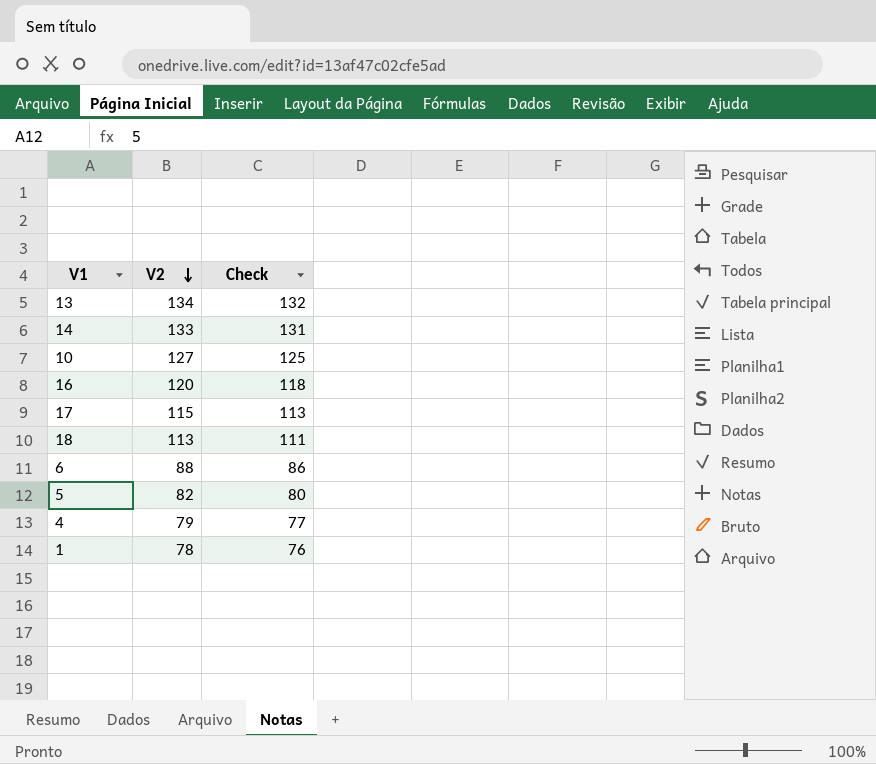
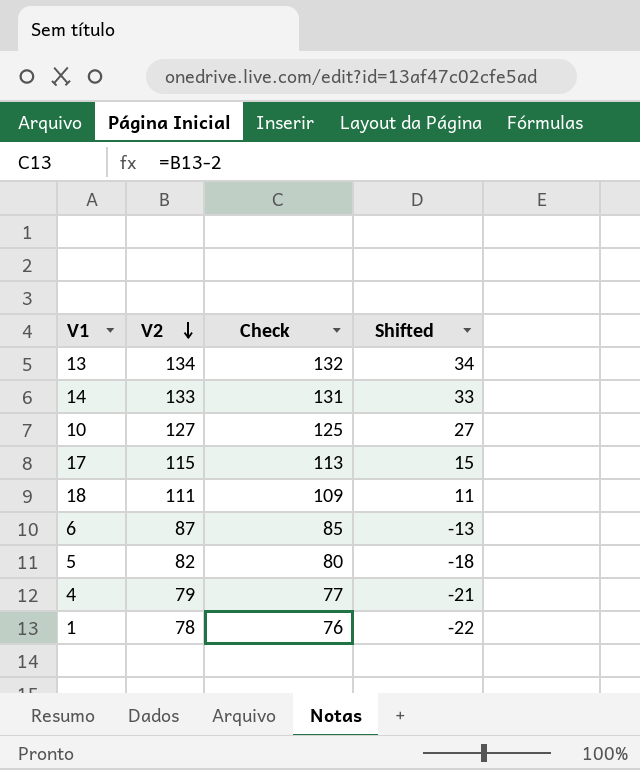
column Shifted | formula: none -> [V2] - 100
row 16: 120 | 118 -> none
18 | V2: 113 -> 111
18 | Check: 111 -> 109
6 | V2: 88 -> 87
6 | Check: 86 -> 85

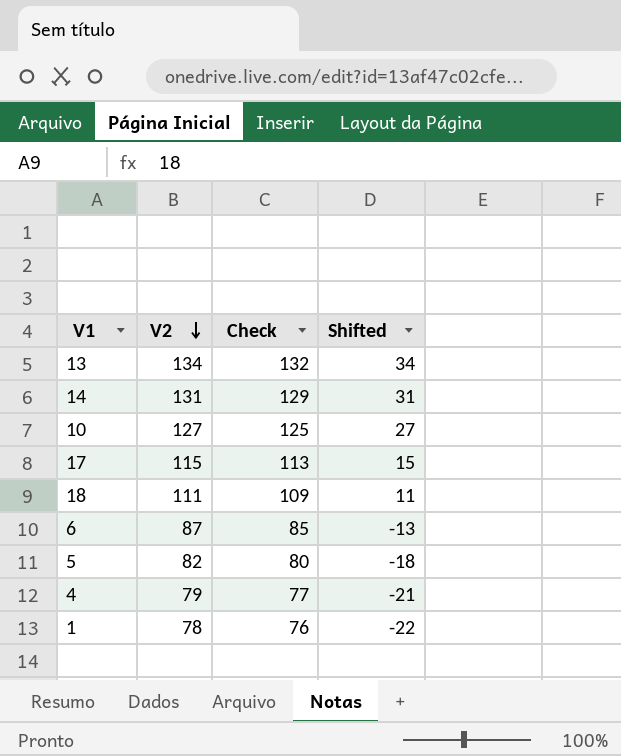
14 | V2: 133 -> 131
14 | Check: 131 -> 129
14 | Shifted: 33 -> 31

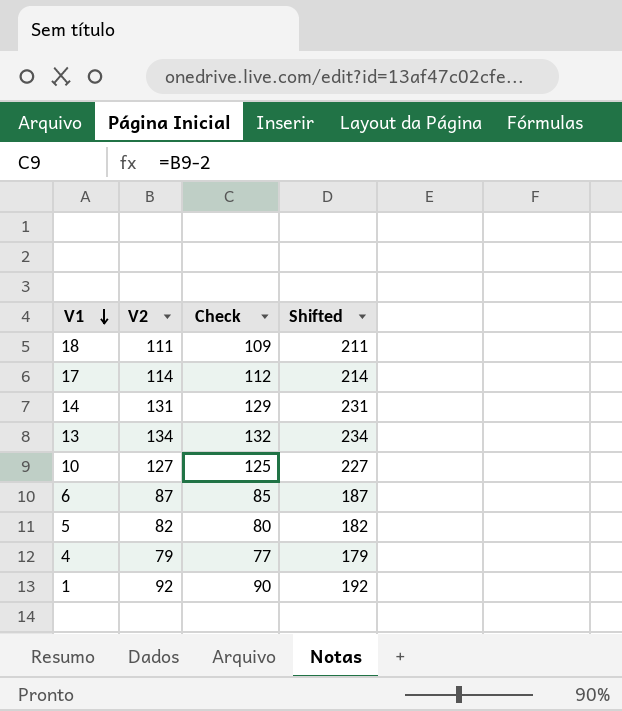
row order: V2 descending -> V1 descending
column Shifted | formula: [V2] - 100 -> [V2] + 100
17 | V2: 115 -> 114
17 | Check: 113 -> 112
1 | V2: 78 -> 92
1 | Check: 76 -> 90

